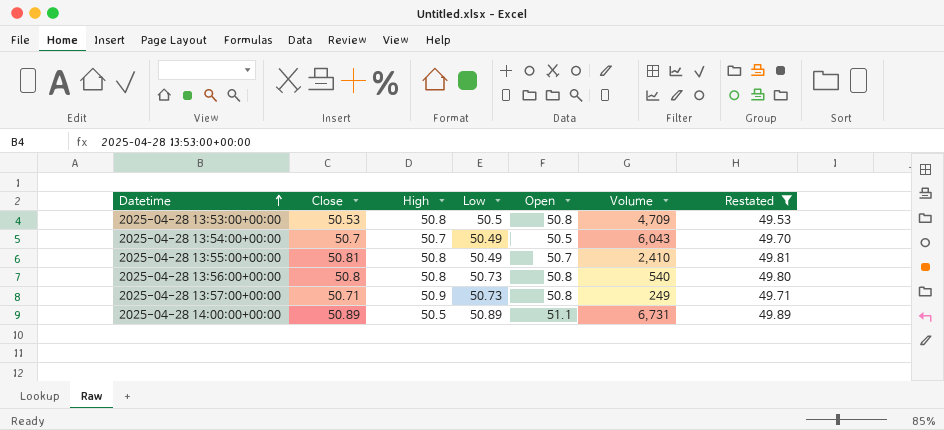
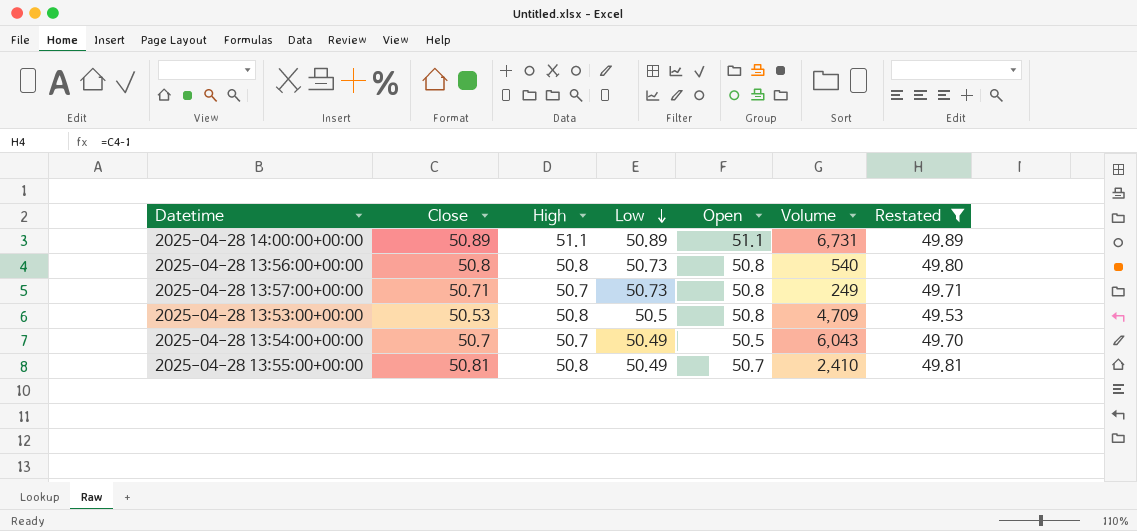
row order: Datetime ascending -> Low descending
2025-04-28 14:00:00+00:00 | High: 50.5 -> 51.1
2025-04-28 13:57:00+00:00 | High: 50.9 -> 50.7

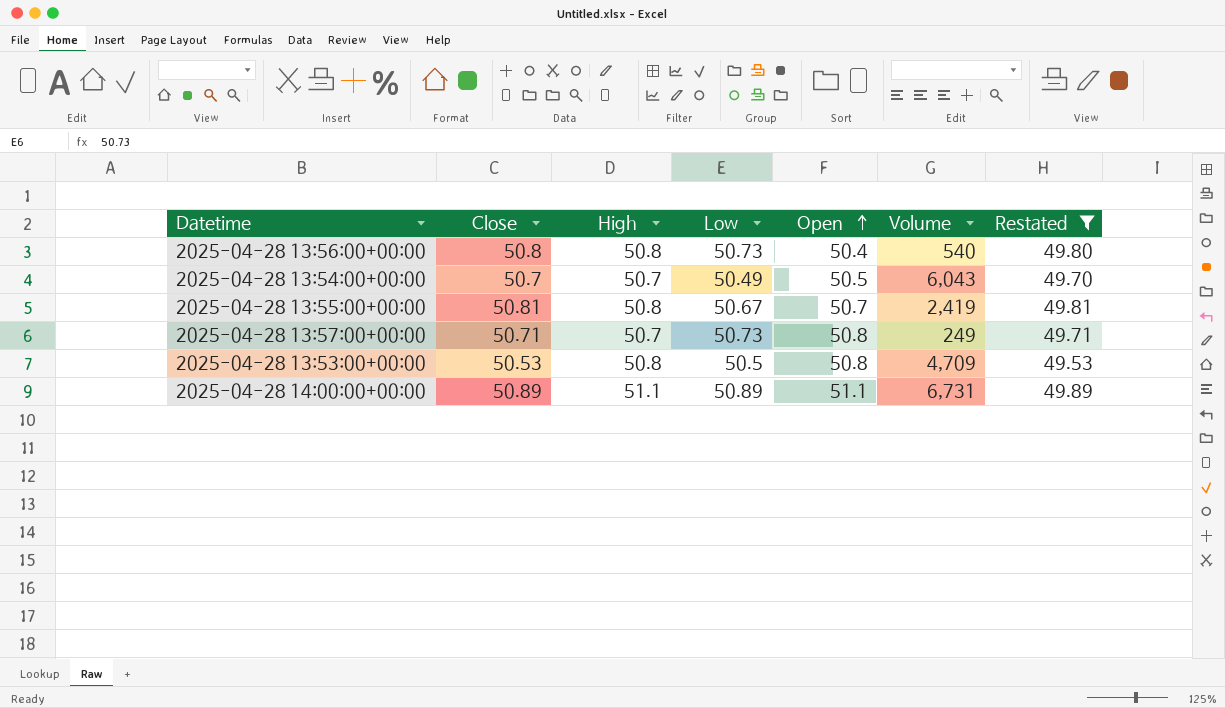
row order: Low descending -> Open ascending
2025-04-28 13:56:00+00:00 | Open: 50.8 -> 50.4
2025-04-28 13:55:00+00:00 | Low: 50.49 -> 50.67
2025-04-28 13:55:00+00:00 | Volume: 2,410 -> 2,419

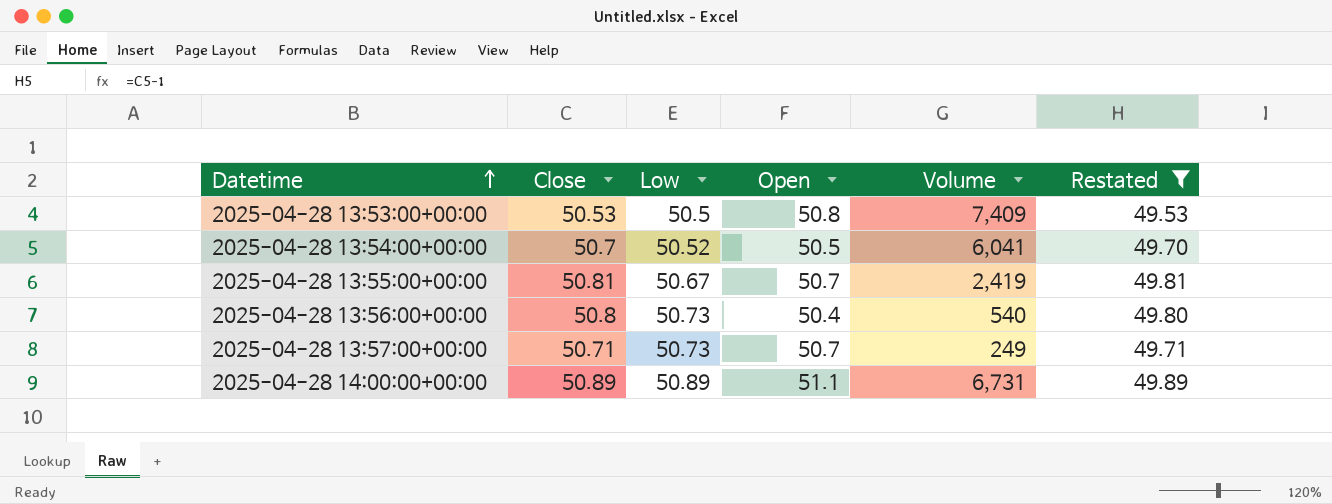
row order: Open ascending -> Datetime ascending
column High | position: 3 -> none
2025-04-28 13:53:00+00:00 | Volume: 4,709 -> 7,409
2025-04-28 13:54:00+00:00 | Low: 50.49 -> 50.52
2025-04-28 13:54:00+00:00 | Volume: 6,043 -> 6,041
2025-04-28 13:57:00+00:00 | Open: 50.8 -> 50.7

